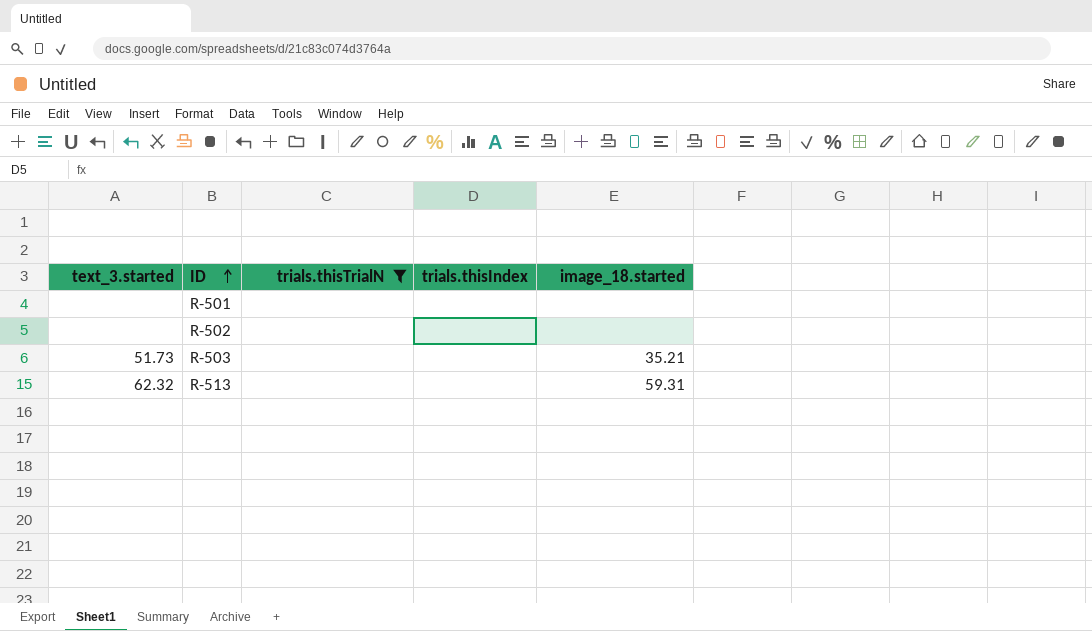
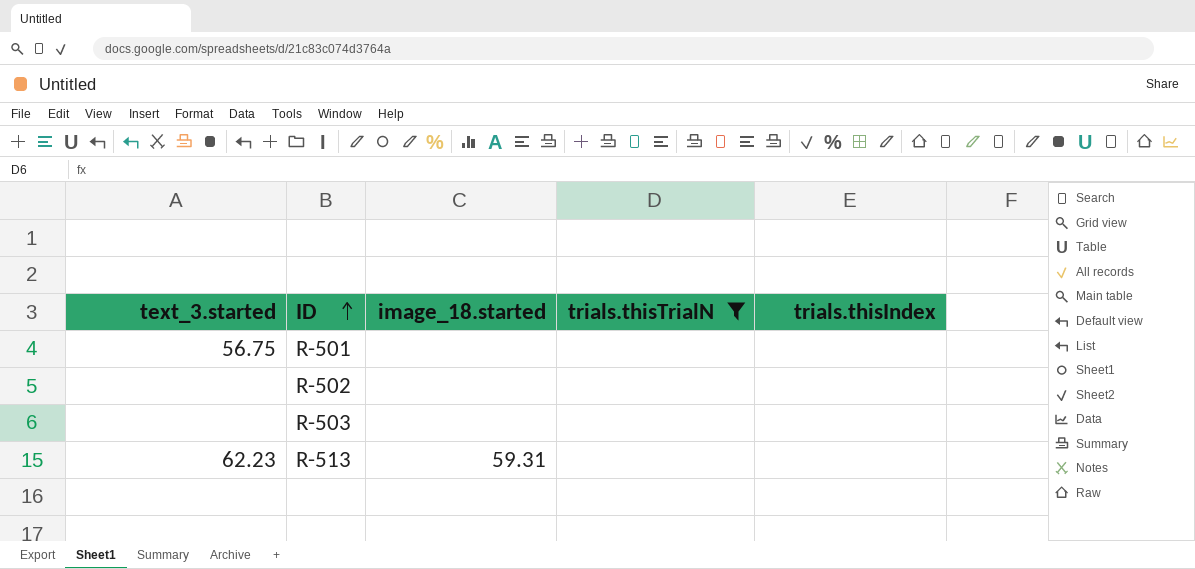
column image_18.started | position: 5 -> 3
R-501 | text_3.started: none -> 56.75
R-503 | text_3.started: 51.73 -> none
R-503 | image_18.started: 35.21 -> none
R-513 | text_3.started: 62.32 -> 62.23

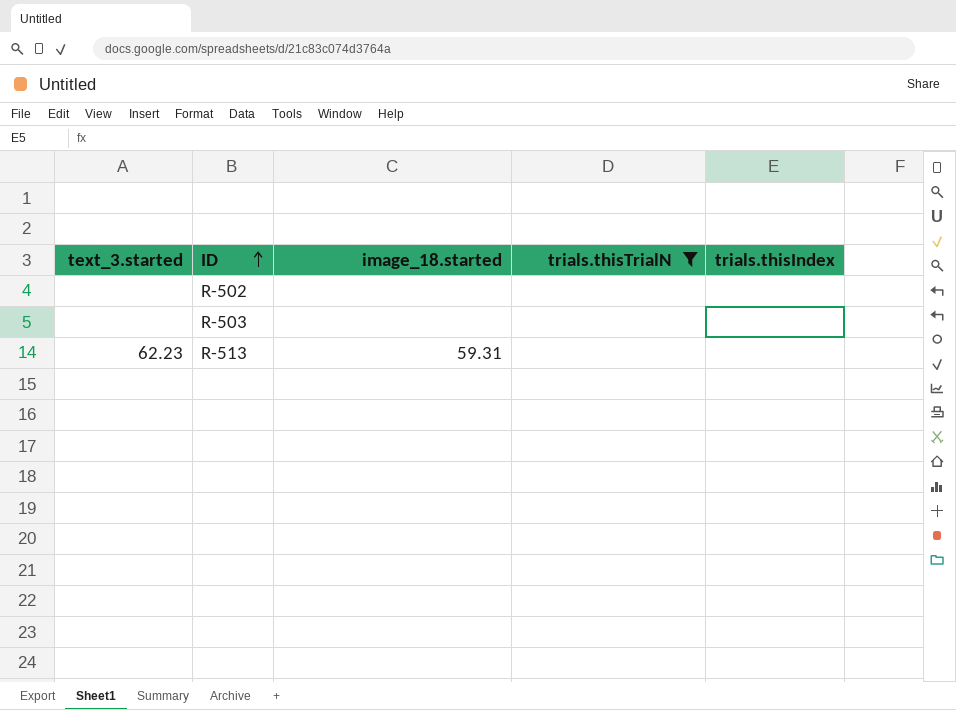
row R-501: 56.75 | none | none | none -> none

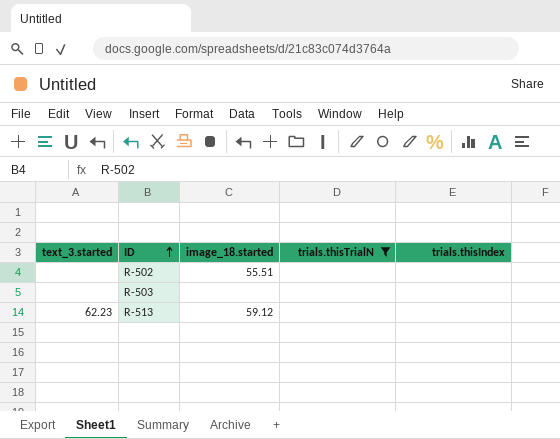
R-502 | image_18.started: none -> 55.51
R-513 | image_18.started: 59.31 -> 59.12

